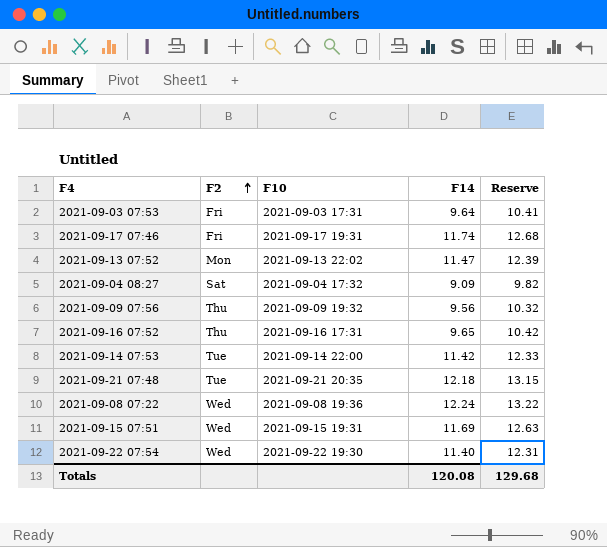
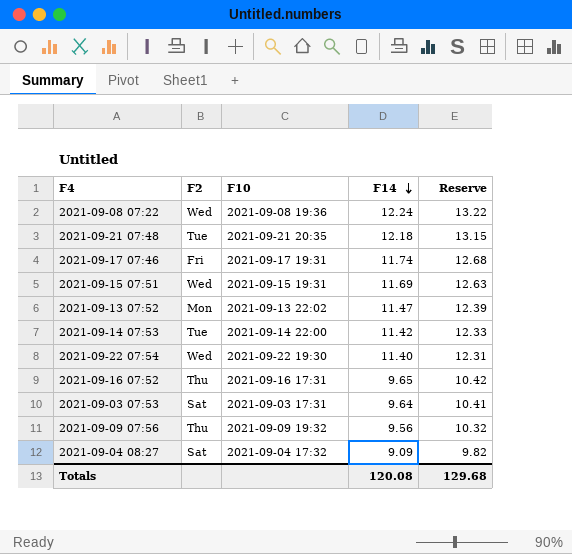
row order: F2 ascending -> F14 descending
2021-09-03 07:53 | F2: Fri -> Sat

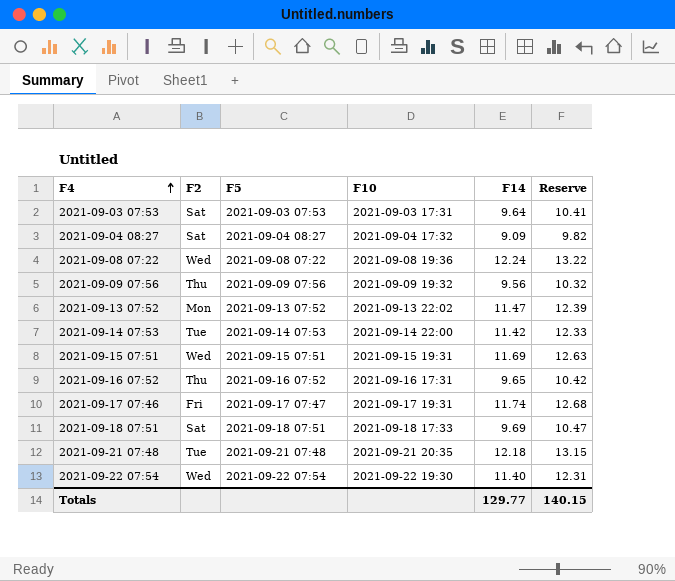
row order: F14 descending -> F4 ascending
column F5 | position: none -> 3
row 2021-09-18 07:51: none -> Sat | 2021-09-18 07:51 | 2021-09-18 17:33 | 9.69 | 10.47
Totals | F14: 120.08 -> 129.77
Totals | Reserve: 129.68 -> 140.15

